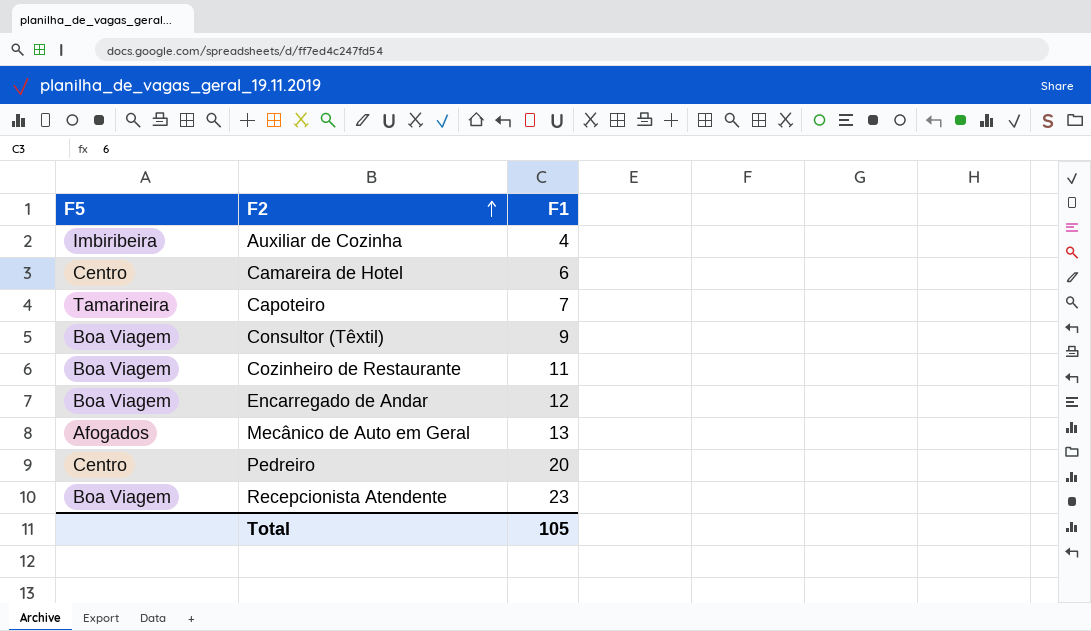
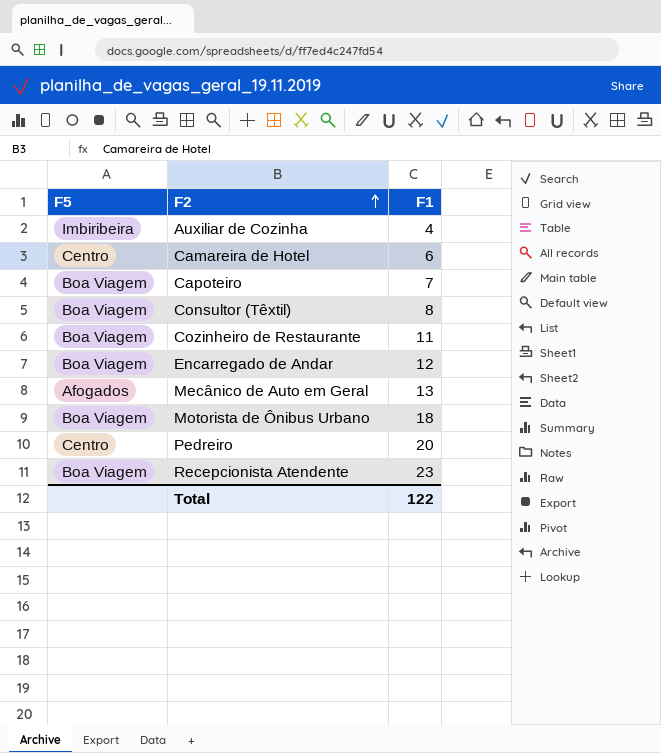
Capoteiro | F5: Tamarineira -> Boa Viagem
Consultor (Têxtil) | F1: 9 -> 8
row Motorista de Ônibus Urbano: none -> Boa Viagem | 18
Total | F1: 105 -> 122

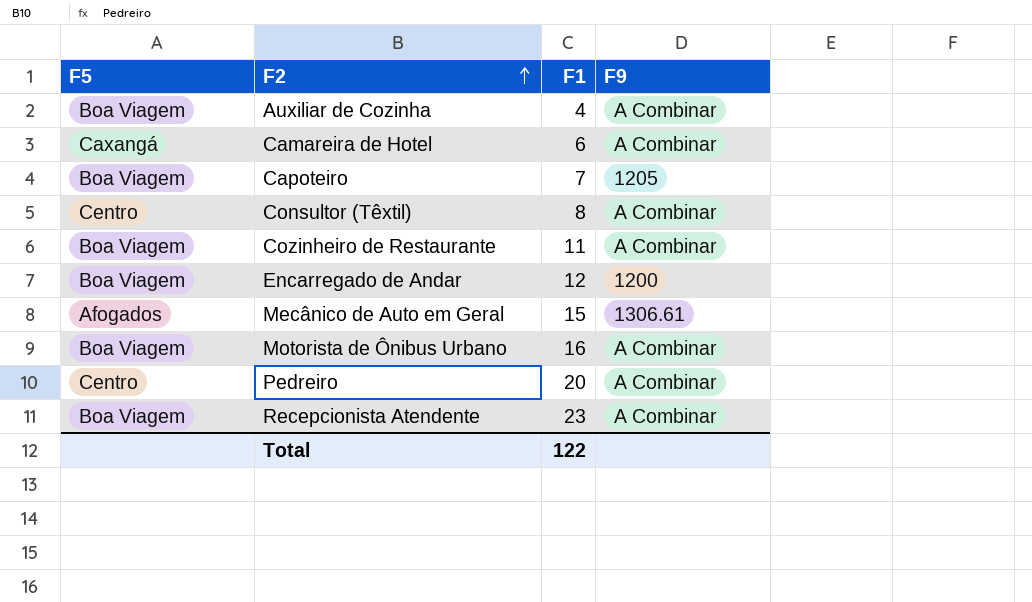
column F9 | position: none -> 4
Auxiliar de Cozinha | F5: Imbiribeira -> Boa Viagem
Camareira de Hotel | F5: Centro -> Caxangá
Consultor (Têxtil) | F5: Boa Viagem -> Centro
Mecânico de Auto em Geral | F1: 13 -> 15
Motorista de Ônibus Urbano | F1: 18 -> 16

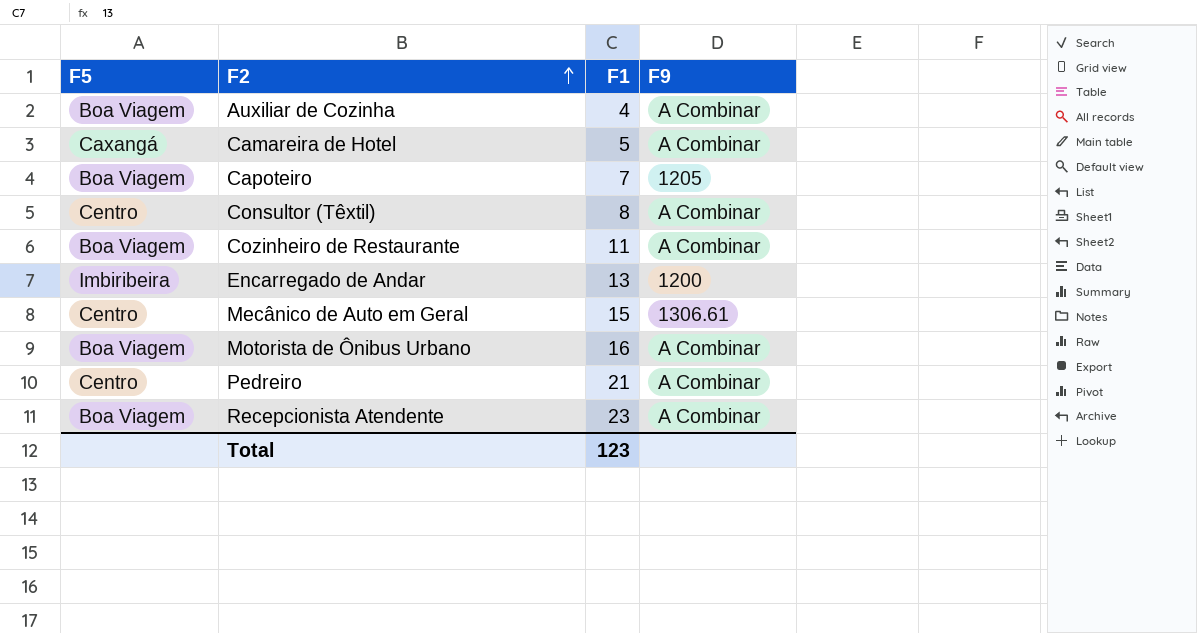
Camareira de Hotel | F1: 6 -> 5
Encarregado de Andar | F5: Boa Viagem -> Imbiribeira
Encarregado de Andar | F1: 12 -> 13
Mecânico de Auto em Geral | F5: Afogados -> Centro
Pedreiro | F1: 20 -> 21
Total | F1: 122 -> 123

